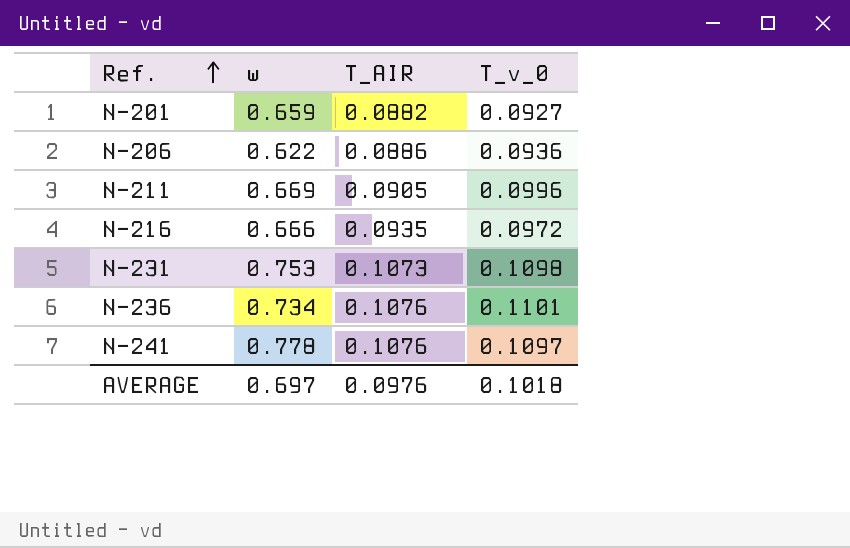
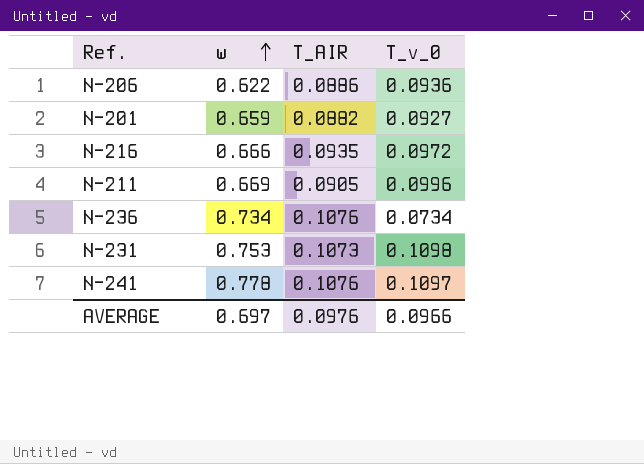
row order: Ref. ascending -> w ascending
N-236 | T_v_0: 0.1101 -> 0.0734
AVERAGE | T_v_0: 0.1018 -> 0.0966

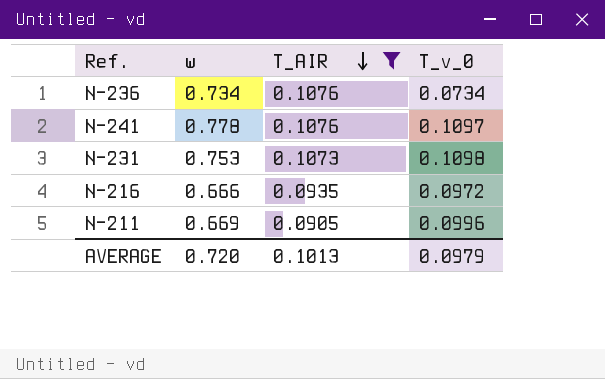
filter: none -> T_AIR >= 0.0905
row order: w ascending -> T_AIR descending
AVERAGE | w: 0.697 -> 0.720
AVERAGE | T_AIR: 0.0976 -> 0.1013
AVERAGE | T_v_0: 0.0966 -> 0.0979

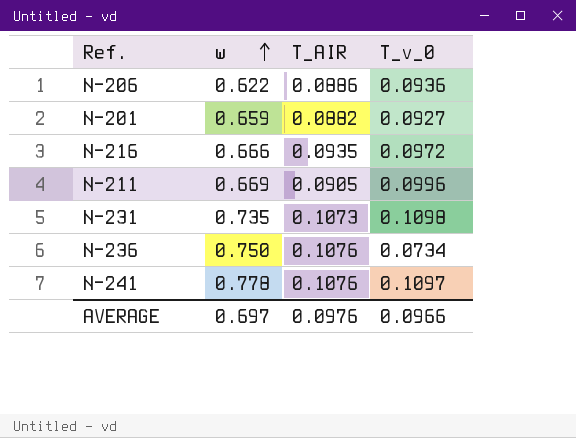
filter: T_AIR >= 0.0905 -> none
row order: T_AIR descending -> w ascending
N-231 | w: 0.753 -> 0.735
N-236 | w: 0.734 -> 0.750
AVERAGE | w: 0.720 -> 0.697
AVERAGE | T_AIR: 0.1013 -> 0.0976
AVERAGE | T_v_0: 0.0979 -> 0.0966

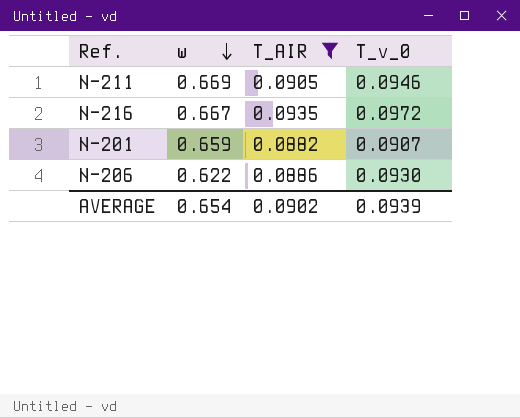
filter: none -> T_AIR <= 0.0935
row order: w ascending -> w descending
N-211 | T_v_0: 0.0996 -> 0.0946
N-216 | w: 0.666 -> 0.667
N-201 | T_v_0: 0.0927 -> 0.0907
N-206 | T_v_0: 0.0936 -> 0.0930
AVERAGE | w: 0.697 -> 0.654
AVERAGE | T_AIR: 0.0976 -> 0.0902
AVERAGE | T_v_0: 0.0966 -> 0.0939

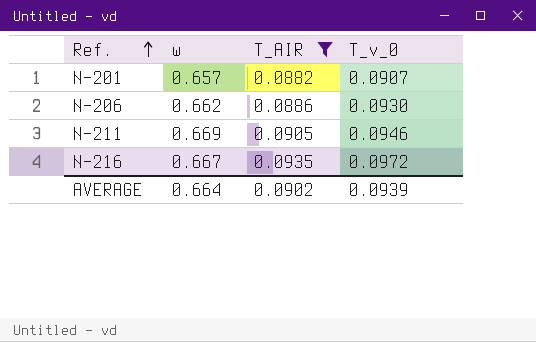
row order: w descending -> Ref. ascending
N-201 | w: 0.659 -> 0.657
N-206 | w: 0.622 -> 0.662
AVERAGE | w: 0.654 -> 0.664

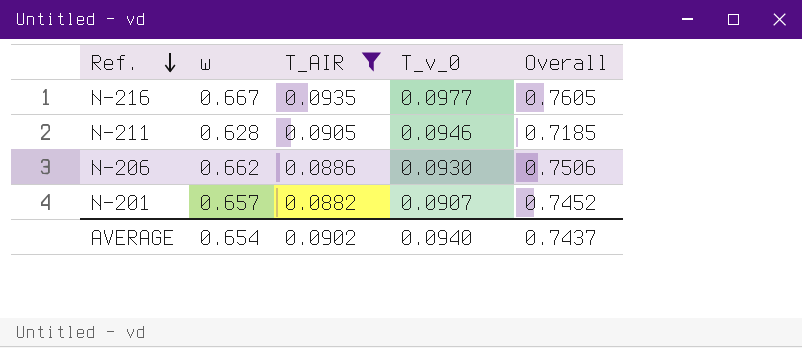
row order: Ref. ascending -> Ref. descending
column Overall | formula: none -> [w] + [T_AIR]
N-216 | T_v_0: 0.0972 -> 0.0977
N-211 | w: 0.669 -> 0.628
AVERAGE | w: 0.664 -> 0.654
AVERAGE | T_v_0: 0.0939 -> 0.0940

